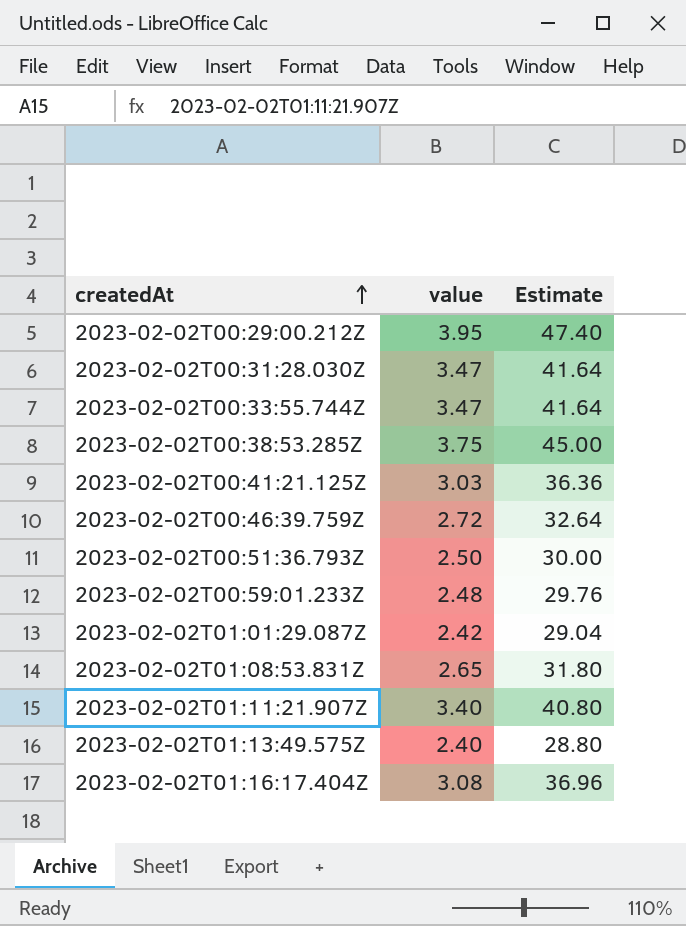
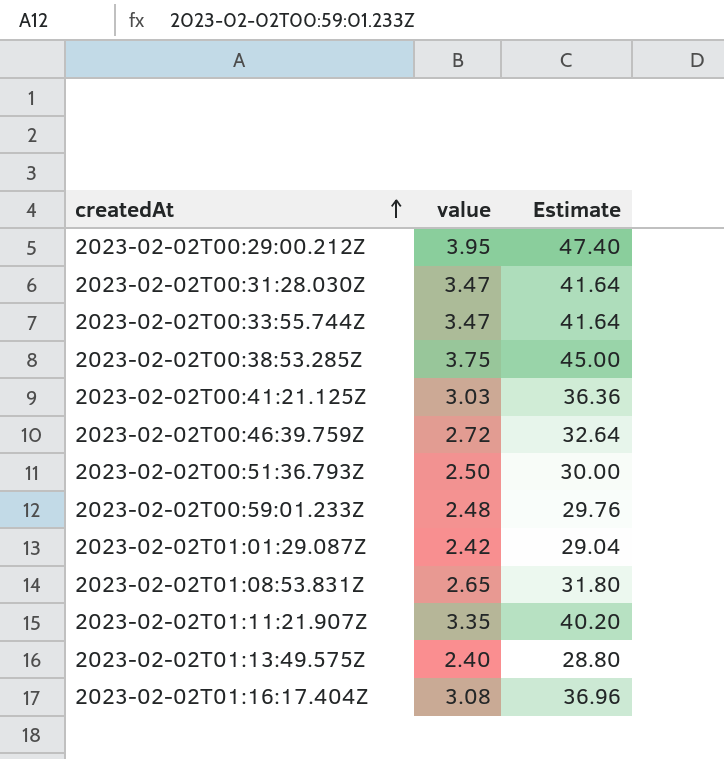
2023-02-02T01:11:21.907Z | value: 3.40 -> 3.35
2023-02-02T01:11:21.907Z | Estimate: 40.80 -> 40.20

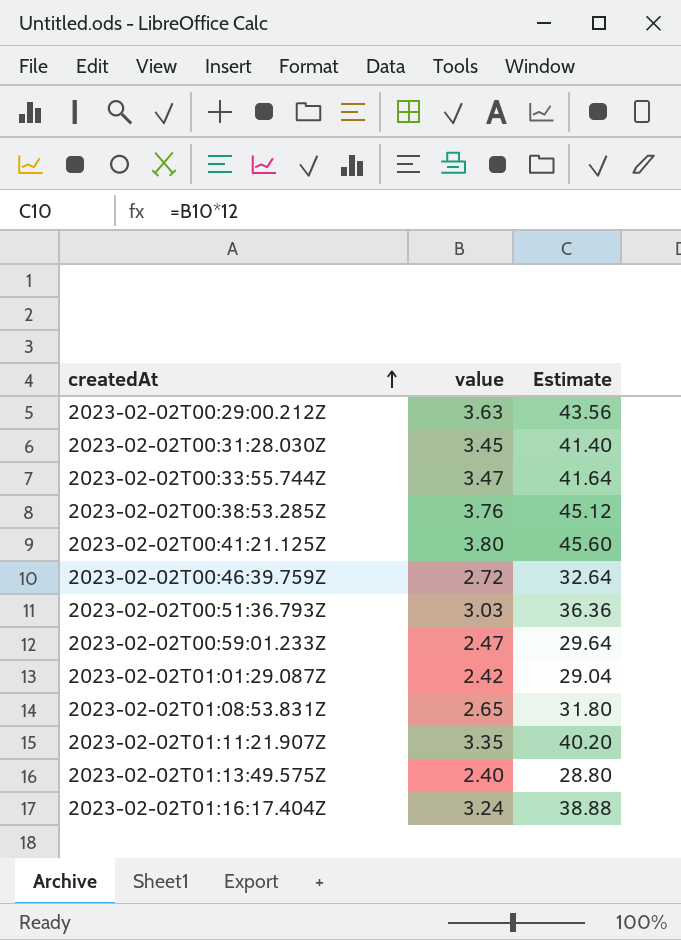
2023-02-02T00:29:00.212Z | value: 3.95 -> 3.63
2023-02-02T00:29:00.212Z | Estimate: 47.40 -> 43.56
2023-02-02T00:31:28.030Z | value: 3.47 -> 3.45
2023-02-02T00:31:28.030Z | Estimate: 41.64 -> 41.40
2023-02-02T00:38:53.285Z | value: 3.75 -> 3.76
2023-02-02T00:38:53.285Z | Estimate: 45.00 -> 45.12
2023-02-02T00:41:21.125Z | value: 3.03 -> 3.80
2023-02-02T00:41:21.125Z | Estimate: 36.36 -> 45.60
2023-02-02T00:51:36.793Z | value: 2.50 -> 3.03
2023-02-02T00:51:36.793Z | Estimate: 30.00 -> 36.36
2023-02-02T00:59:01.233Z | value: 2.48 -> 2.47
2023-02-02T00:59:01.233Z | Estimate: 29.76 -> 29.64
2023-02-02T01:16:17.404Z | value: 3.08 -> 3.24
2023-02-02T01:16:17.404Z | Estimate: 36.96 -> 38.88

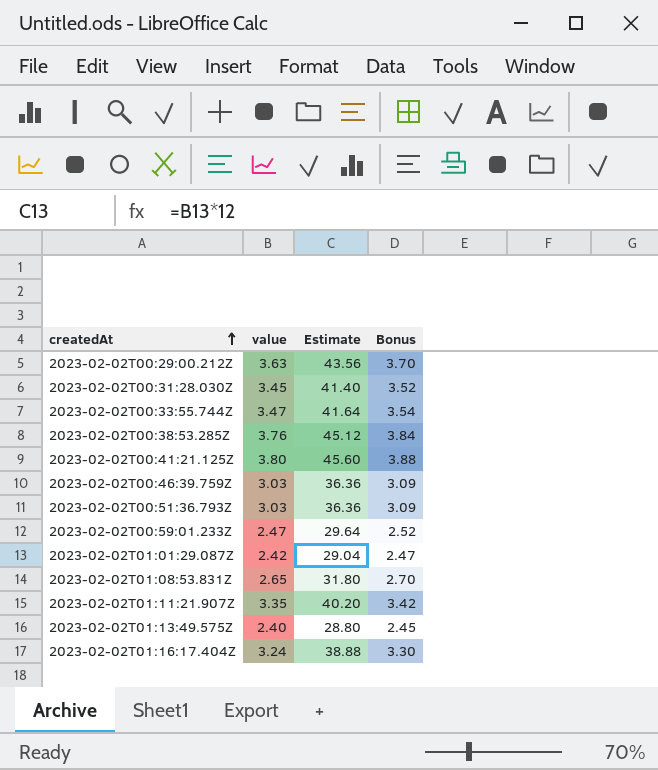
column Bonus | formula: none -> [value] * 1.02
2023-02-02T00:46:39.759Z | value: 2.72 -> 3.03
2023-02-02T00:46:39.759Z | Estimate: 32.64 -> 36.36

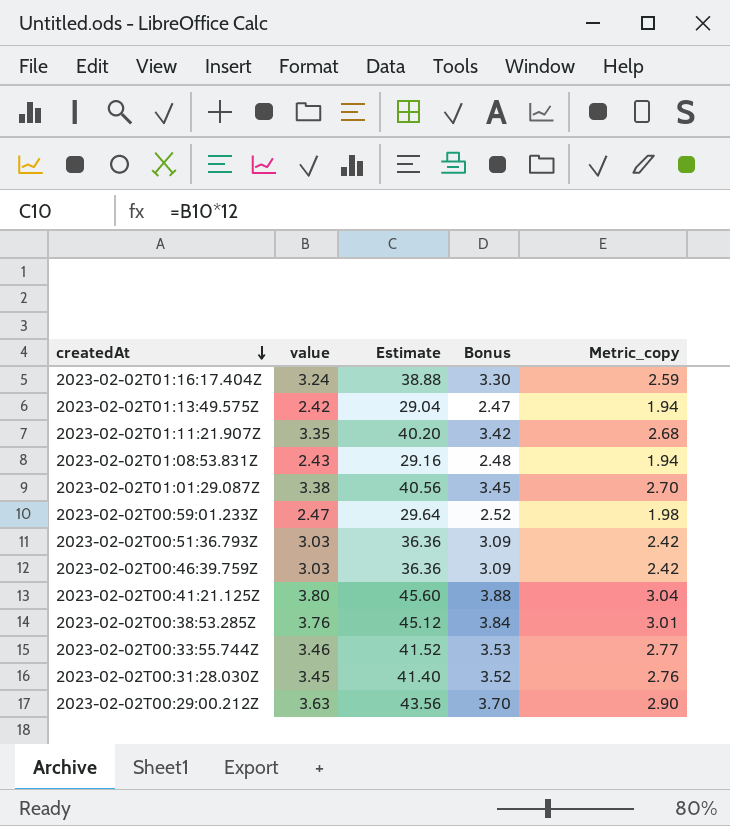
row order: createdAt ascending -> createdAt descending
column Metric_copy | formula: none -> [value] * 0.8
2023-02-02T01:13:49.575Z | value: 2.40 -> 2.42
2023-02-02T01:13:49.575Z | Estimate: 28.80 -> 29.04
2023-02-02T01:13:49.575Z | Bonus: 2.45 -> 2.47
2023-02-02T01:08:53.831Z | value: 2.65 -> 2.43
2023-02-02T01:08:53.831Z | Estimate: 31.80 -> 29.16
2023-02-02T01:08:53.831Z | Bonus: 2.70 -> 2.48
2023-02-02T01:01:29.087Z | value: 2.42 -> 3.38
2023-02-02T01:01:29.087Z | Estimate: 29.04 -> 40.56
2023-02-02T01:01:29.087Z | Bonus: 2.47 -> 3.45
2023-02-02T00:33:55.744Z | value: 3.47 -> 3.46
2023-02-02T00:33:55.744Z | Estimate: 41.64 -> 41.52
2023-02-02T00:33:55.744Z | Bonus: 3.54 -> 3.53

